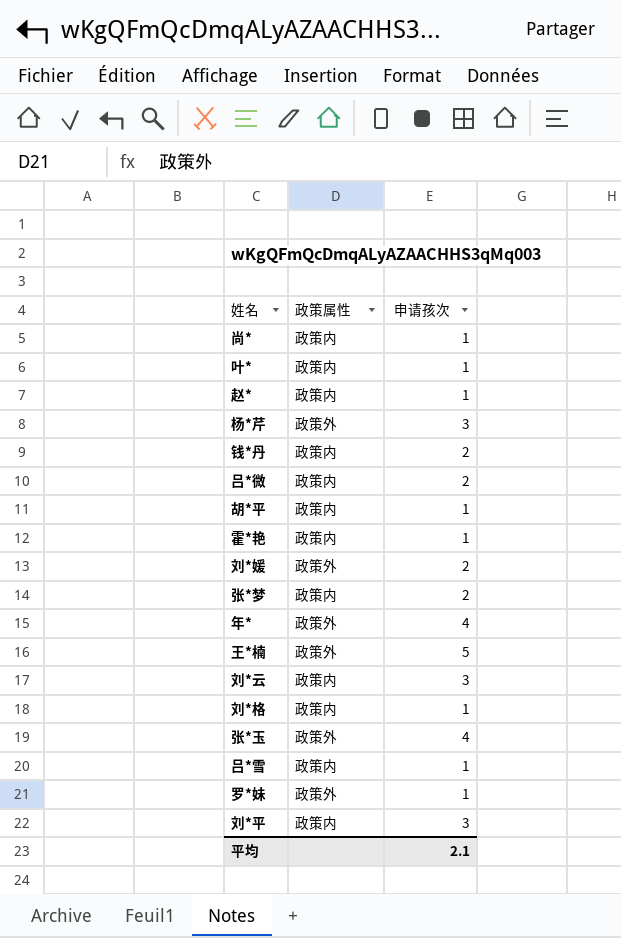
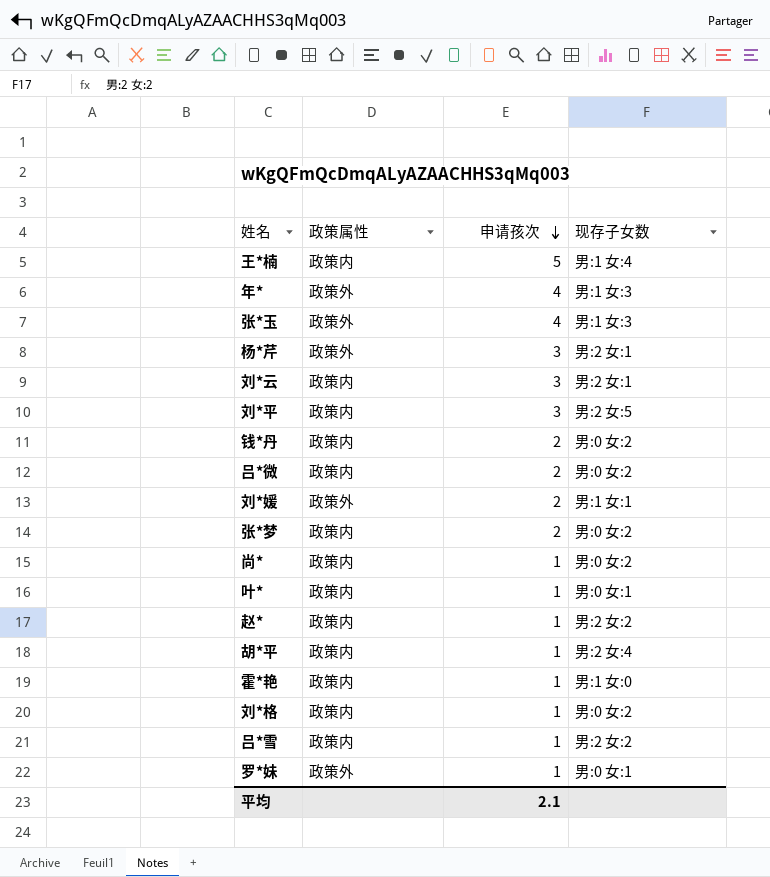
row order: none -> 申请孩次 descending
column 现存子女数 | position: none -> 4
王*楠 | 政策属性: 政策外 -> 政策内

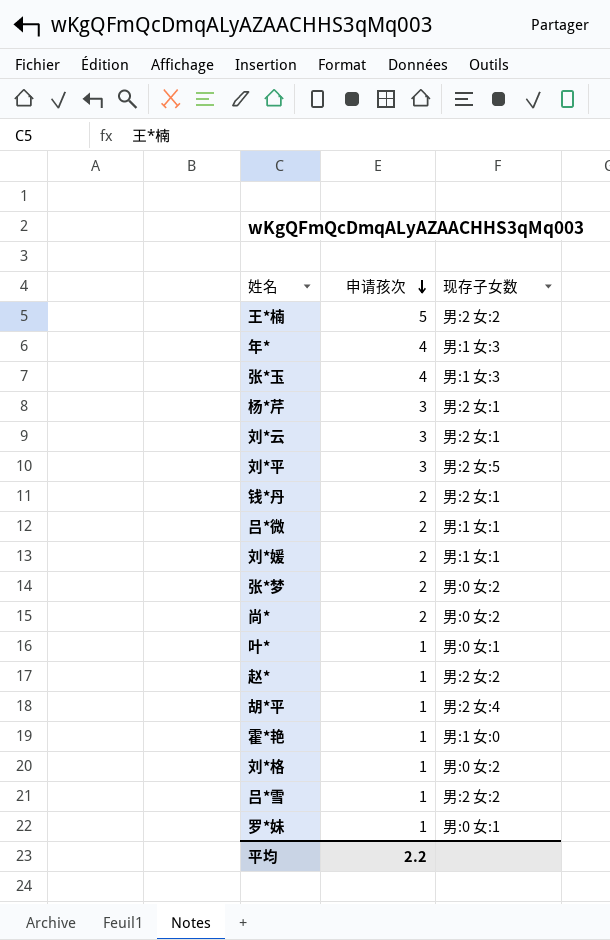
column 政策属性 | position: 2 -> none
王*楠 | 现存子女数: 男:1 女:4 -> 男:2 女:2
钱*丹 | 现存子女数: 男:0 女:2 -> 男:2 女:1
吕*微 | 现存子女数: 男:0 女:2 -> 男:1 女:1
尚* | 申请孩次: 1 -> 2
平均 | 申请孩次: 2.1 -> 2.2

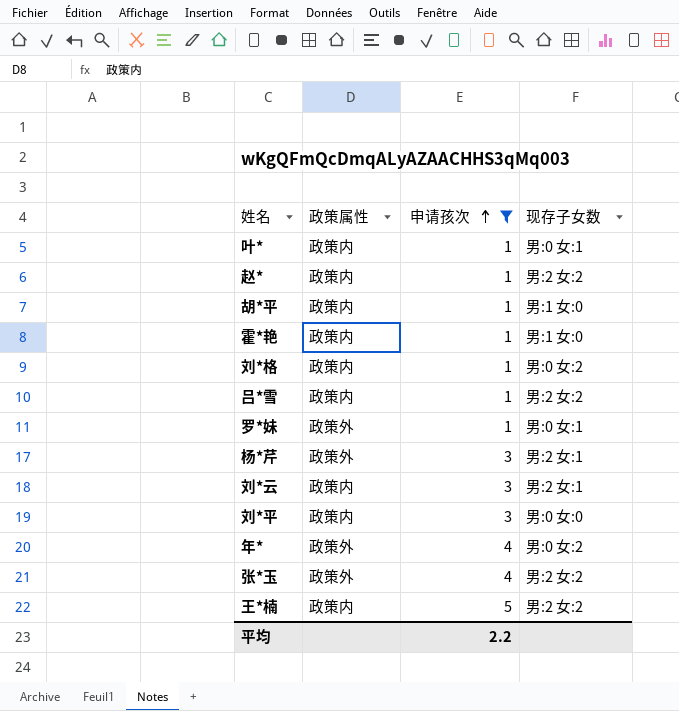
filter: none -> 申请孩次 != 2
row order: 申请孩次 descending -> 申请孩次 ascending
column 政策属性 | position: none -> 2
胡*平 | 现存子女数: 男:2 女:4 -> 男:1 女:0
刘*平 | 现存子女数: 男:2 女:5 -> 男:0 女:0
年* | 现存子女数: 男:1 女:3 -> 男:0 女:2
张*玉 | 现存子女数: 男:1 女:3 -> 男:2 女:2

